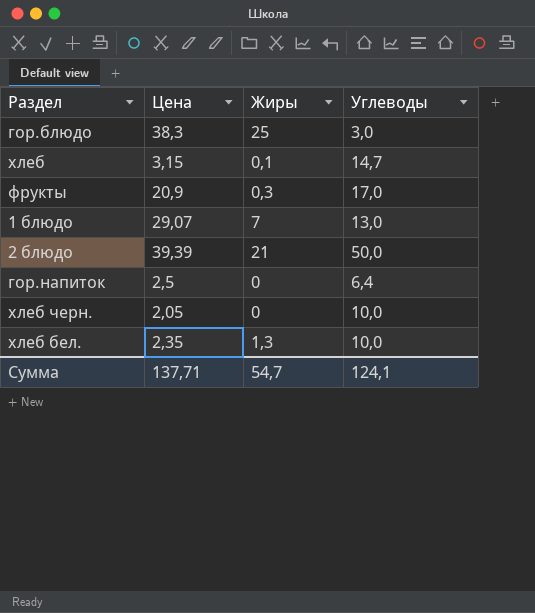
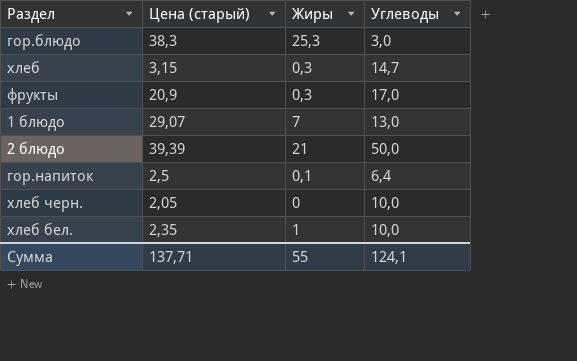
column name: Цена -> Цена (старый)
гор.блюдо | Жиры: 25 -> 25,3
хлеб | Жиры: 0,1 -> 0,3
гор.напиток | Жиры: 0 -> 0,1
хлеб бел. | Жиры: 1,3 -> 1
Сумма | Жиры: 54,7 -> 55

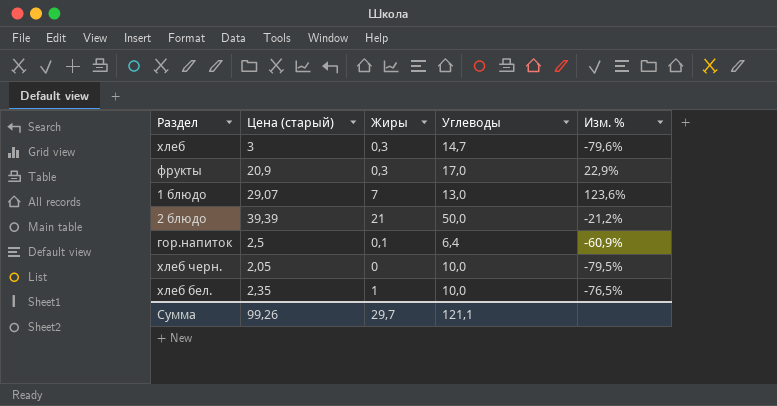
column Изм. % | formula: none -> ([Цена (старый)] - [Углеводы]) / [Углеводы]
row гор.блюдо: 38,3 | 25,3 | 3,0 -> none
хлеб | Цена (старый): 3,15 -> 3
Сумма | Цена (старый): 137,71 -> 99,26
Сумма | Жиры: 55 -> 29,7
Сумма | Углеводы: 124,1 -> 121,1

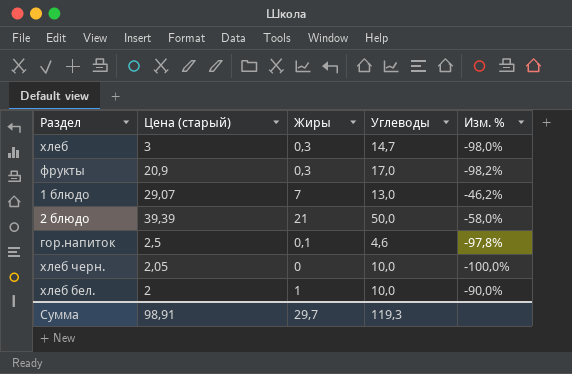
column Изм. % | formula: ([Цена (старый)] - [Углеводы]) / [Углеводы] -> ([Жиры] - [Углеводы]) / [Углеводы]
гор.напиток | Углеводы: 6,4 -> 4,6
хлеб бел. | Цена (старый): 2,35 -> 2
Сумма | Цена (старый): 99,26 -> 98,91
Сумма | Углеводы: 121,1 -> 119,3

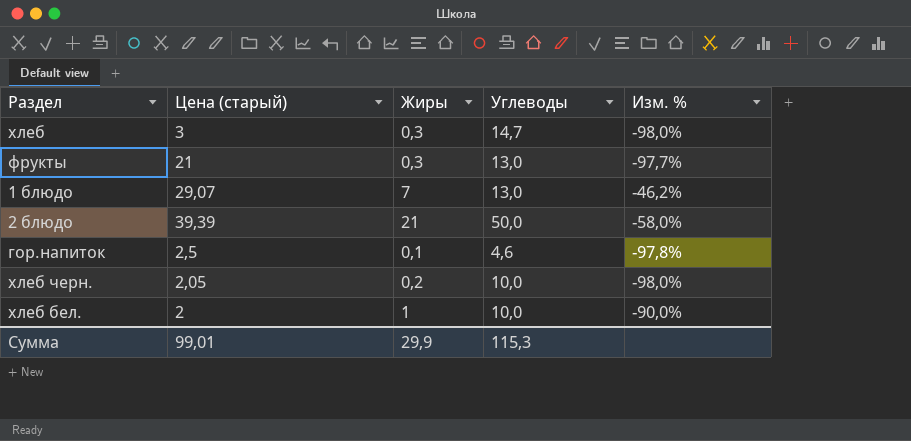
фрукты | Цена (старый): 20,9 -> 21
фрукты | Углеводы: 17,0 -> 13,0
фрукты | Изм. %: -98,2% -> -97,7%
хлеб черн. | Жиры: 0 -> 0,2
хлеб черн. | Изм. %: -100,0% -> -98,0%
Сумма | Цена (старый): 98,91 -> 99,01
Сумма | Жиры: 29,7 -> 29,9
Сумма | Углеводы: 119,3 -> 115,3

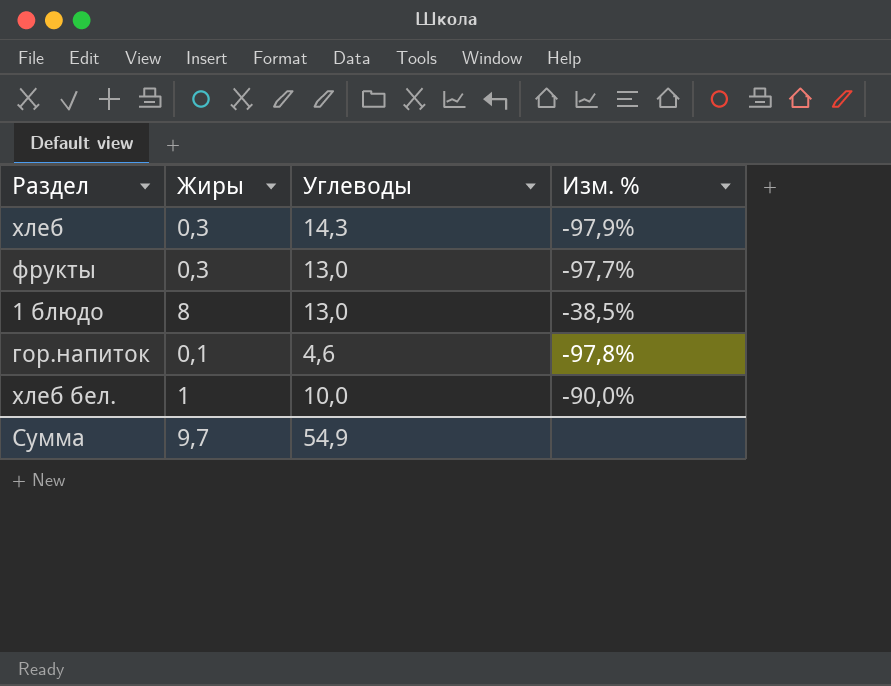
column Цена (старый) | position: 2 -> none
row 2 блюдо: 39,39 | 21 | 50,0 | -58,0% -> none
row хлеб черн.: 2,05 | 0,2 | 10,0 | -98,0% -> none
хлеб | Углеводы: 14,7 -> 14,3
хлеб | Изм. %: -98,0% -> -97,9%
1 блюдо | Жиры: 7 -> 8
1 блюдо | Изм. %: -46,2% -> -38,5%
Сумма | Жиры: 29,9 -> 9,7
Сумма | Углеводы: 115,3 -> 54,9

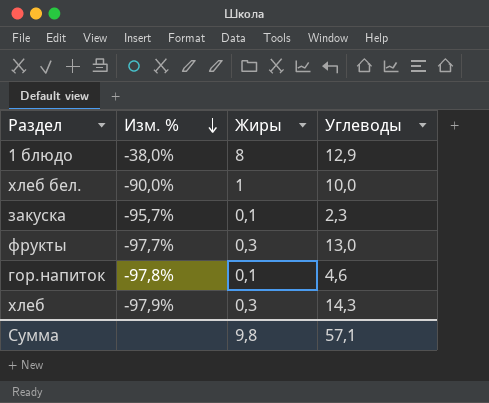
row order: none -> Изм. % descending
column Изм. % | position: 4 -> 2
1 блюдо | Изм. %: -38,5% -> -38,0%
1 блюдо | Углеводы: 13,0 -> 12,9
row закуска: none -> -95,7% | 0,1 | 2,3
Сумма | Жиры: 9,7 -> 9,8
Сумма | Углеводы: 54,9 -> 57,1

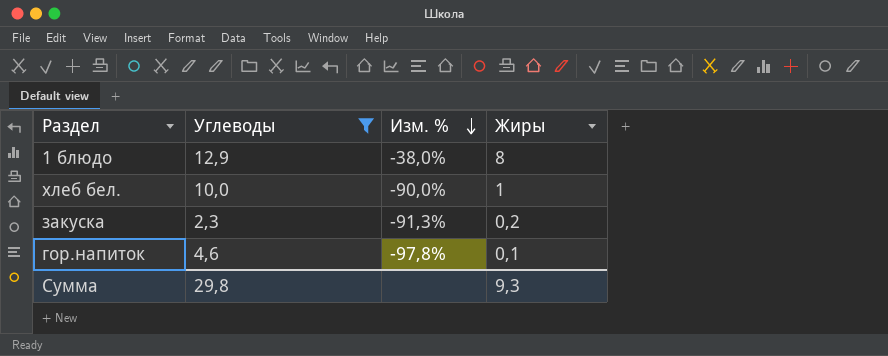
filter: none -> Углеводы <= 12,9
column Углеводы | position: 4 -> 2
закуска | Изм. %: -95,7% -> -91,3%
закуска | Жиры: 0,1 -> 0,2
Сумма | Углеводы: 57,1 -> 29,8
Сумма | Жиры: 9,8 -> 9,3

